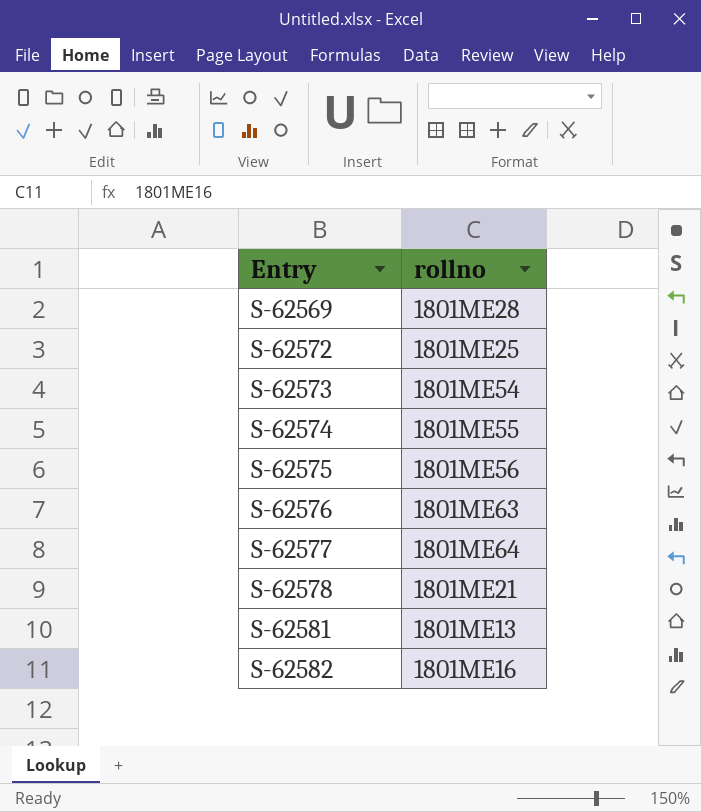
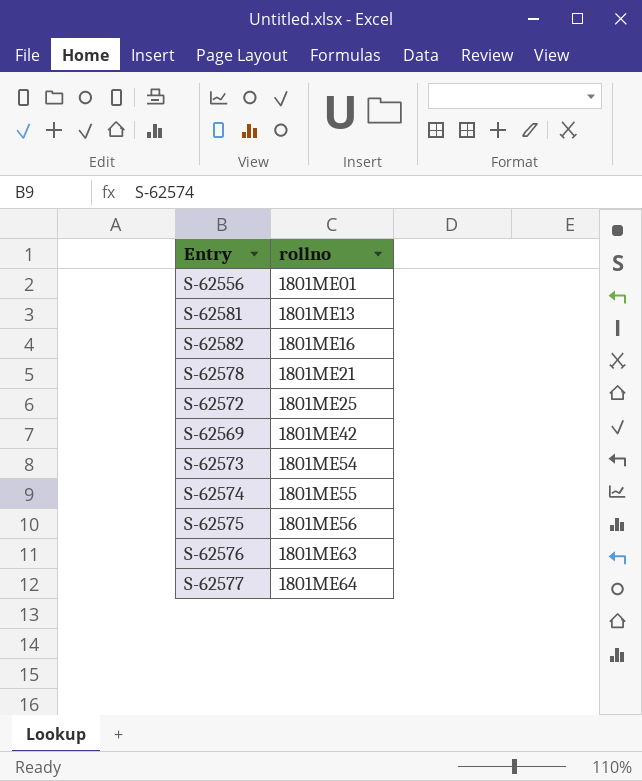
row order: Entry ascending -> rollno ascending
row S-62556: none -> 1801ME01
S-62569 | rollno: 1801ME28 -> 1801ME42

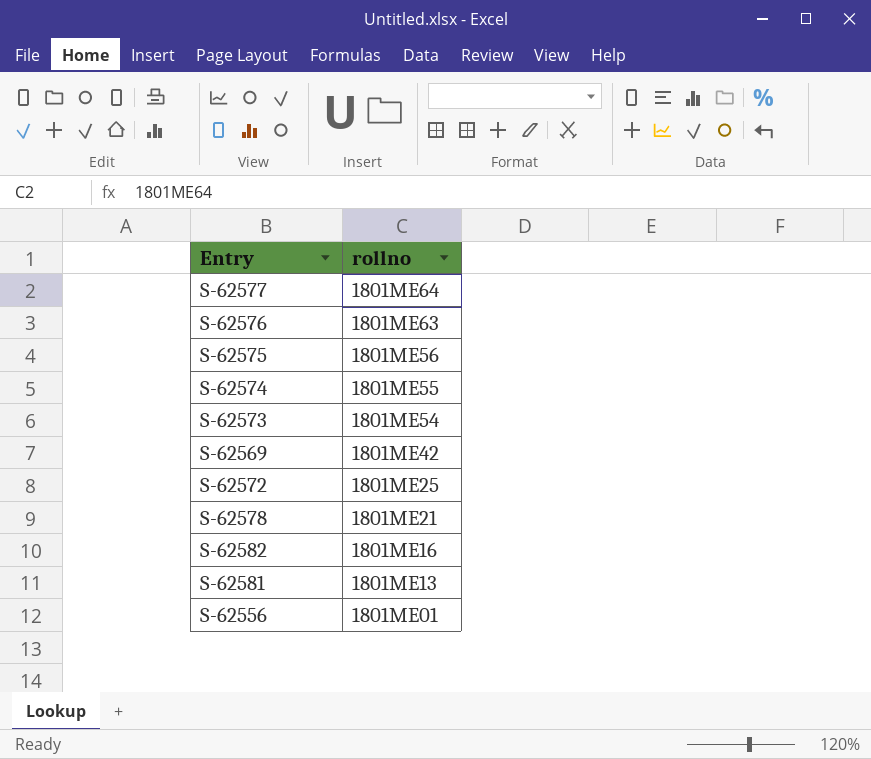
row order: rollno ascending -> rollno descending

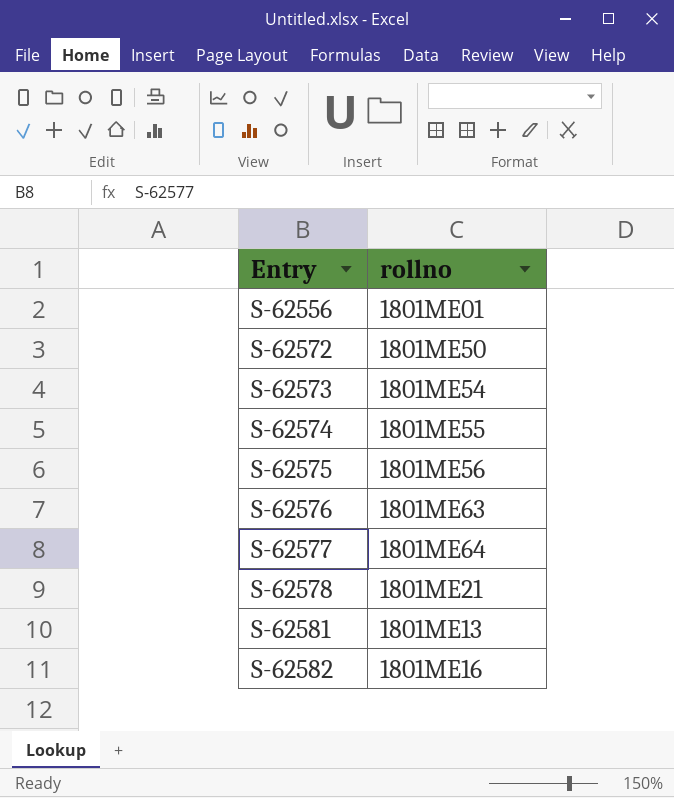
row order: rollno descending -> Entry ascending
row S-62569: 1801ME42 -> none
S-62572 | rollno: 1801ME25 -> 1801ME50

